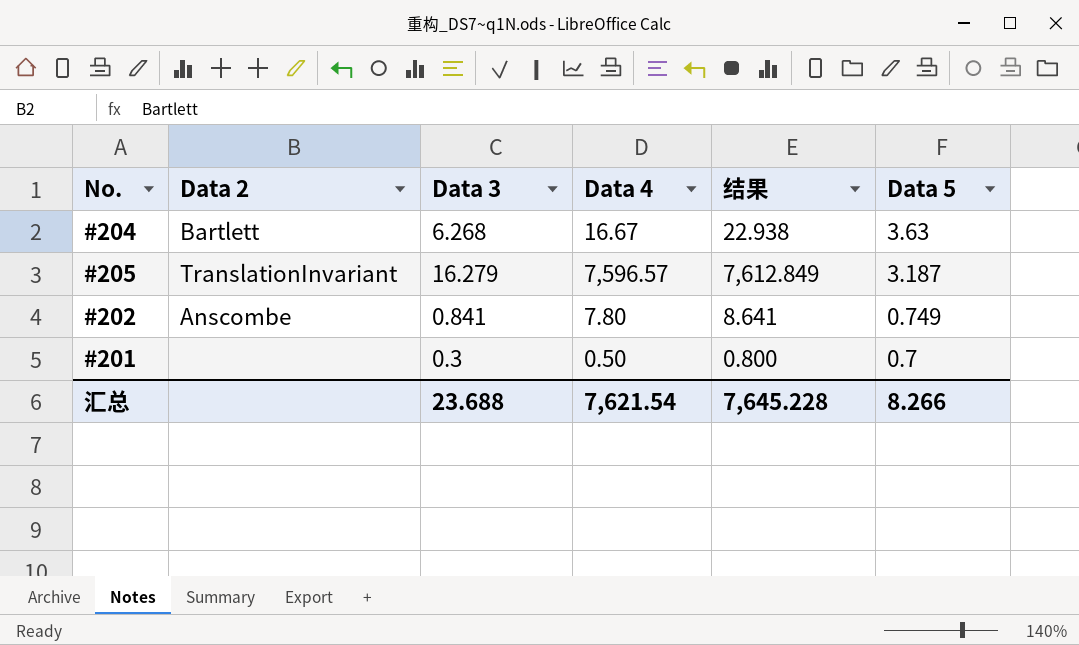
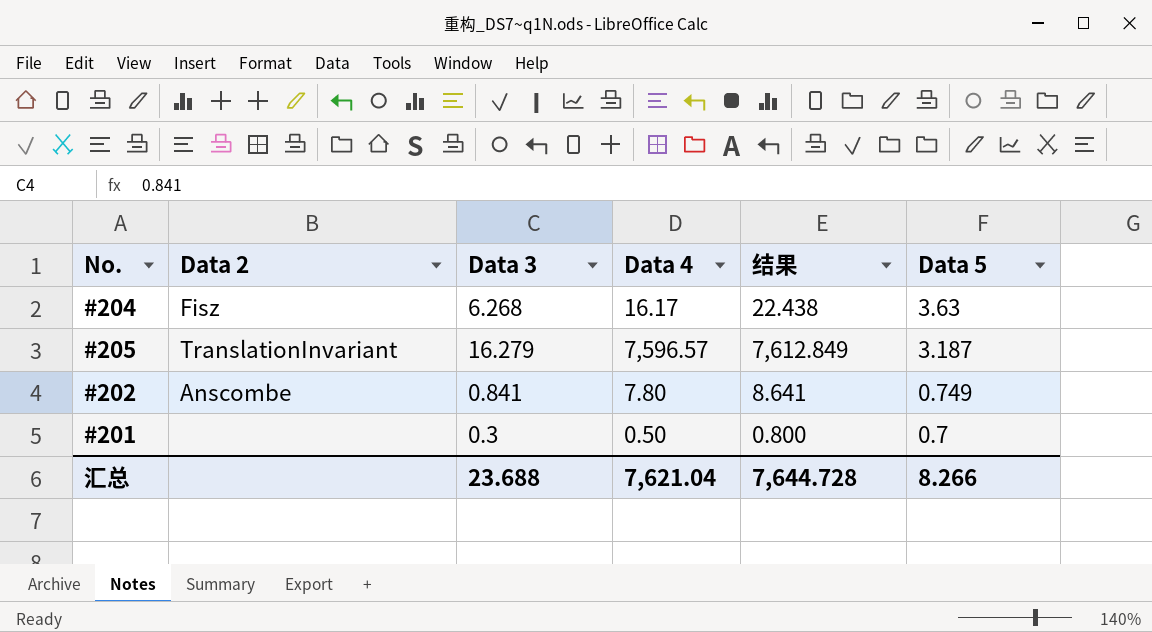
#204 | Data 2: Bartlett -> Fisz
#204 | Data 4: 16.67 -> 16.17
#204 | 结果: 22.938 -> 22.438
汇总 | Data 4: 7,621.54 -> 7,621.04
汇总 | 结果: 7,645.228 -> 7,644.728

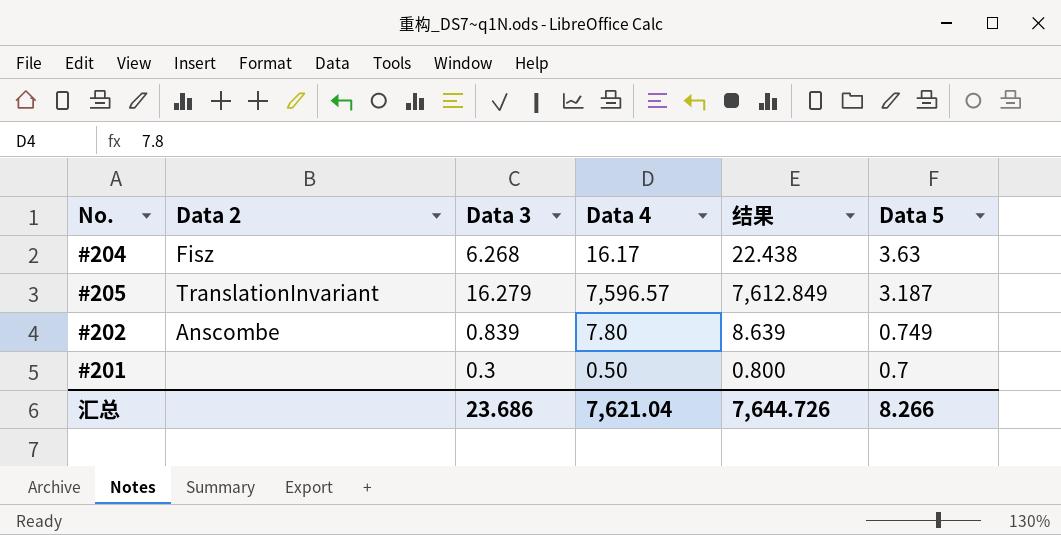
#202 | Data 3: 0.841 -> 0.839
#202 | 结果: 8.641 -> 8.639
汇总 | Data 3: 23.688 -> 23.686
汇总 | 结果: 7,644.728 -> 7,644.726

